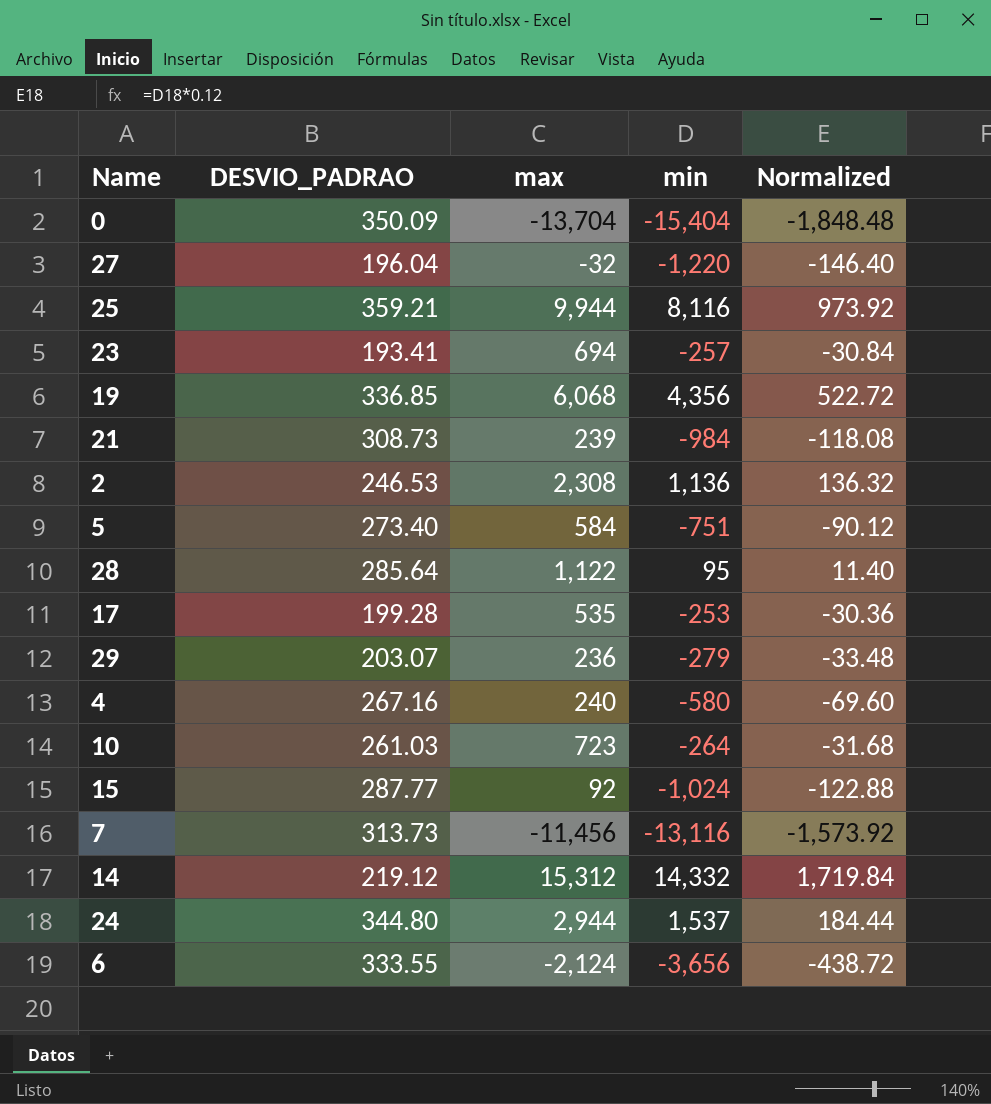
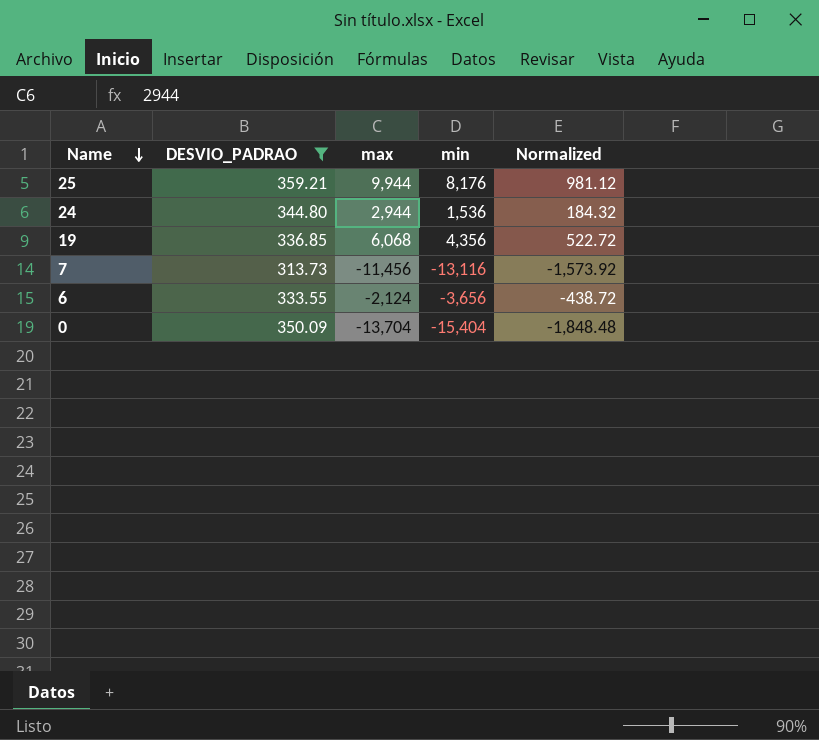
filter: none -> DESVIO_PADRAO >= 313.73
row order: none -> Name descending
25 | min: 8,116 -> 8,176
25 | Normalized: 973.92 -> 981.12
24 | min: 1,537 -> 1,536
24 | Normalized: 184.44 -> 184.32

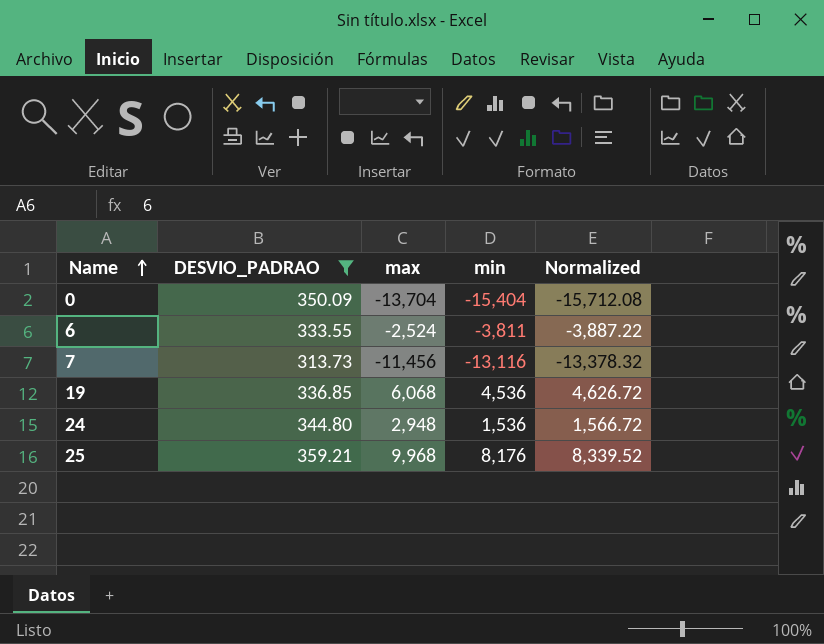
row order: Name descending -> Name ascending
column Normalized | formula: [min] * 0.12 -> [min] * 1.02
6 | max: -2,124 -> -2,524
6 | min: -3,656 -> -3,811
19 | min: 4,356 -> 4,536
24 | max: 2,944 -> 2,948
25 | max: 9,944 -> 9,968

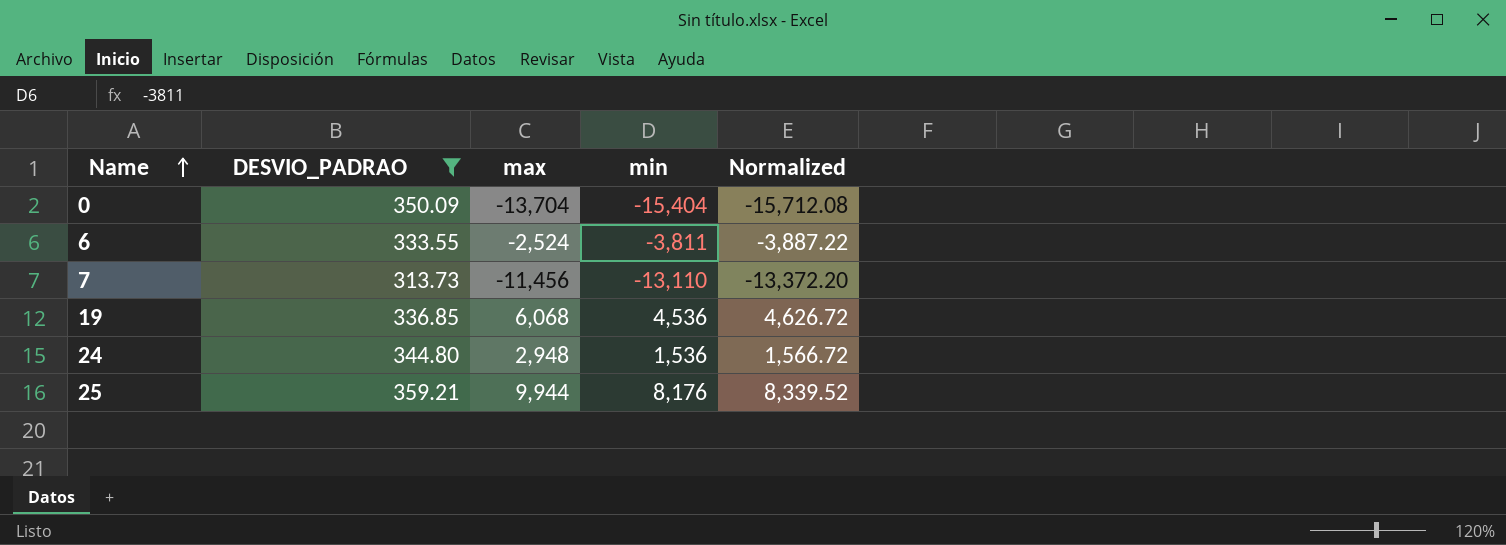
7 | min: -13,116 -> -13,110
7 | Normalized: -13,378.32 -> -13,372.20
25 | max: 9,968 -> 9,944

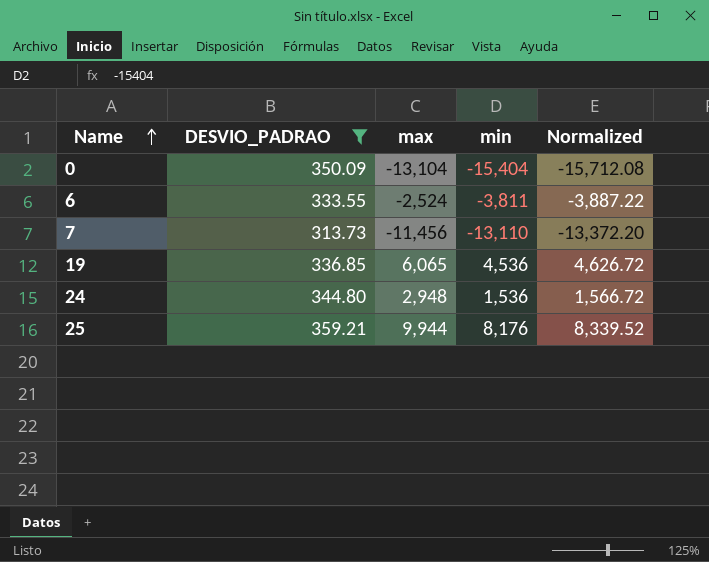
0 | max: -13,704 -> -13,104
19 | max: 6,068 -> 6,065

